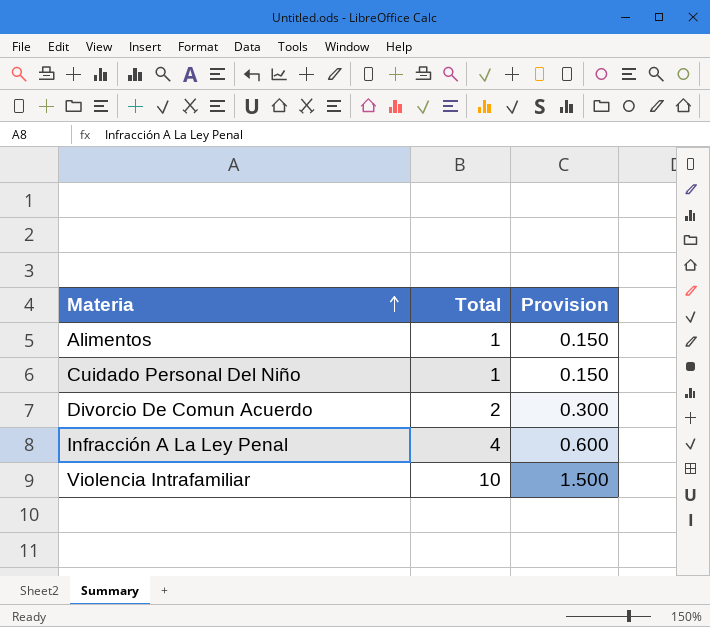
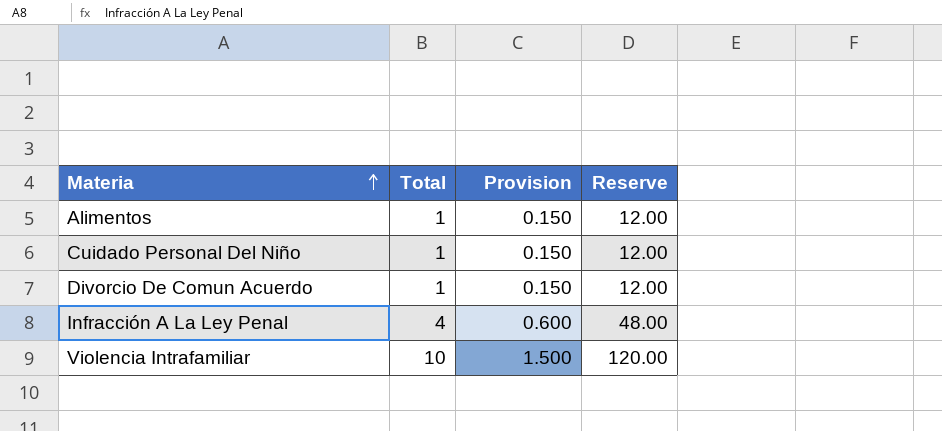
column Reserve | formula: none -> [Total] * 12
Divorcio De Comun Acuerdo | Total: 2 -> 1
Divorcio De Comun Acuerdo | Provision: 0.300 -> 0.150

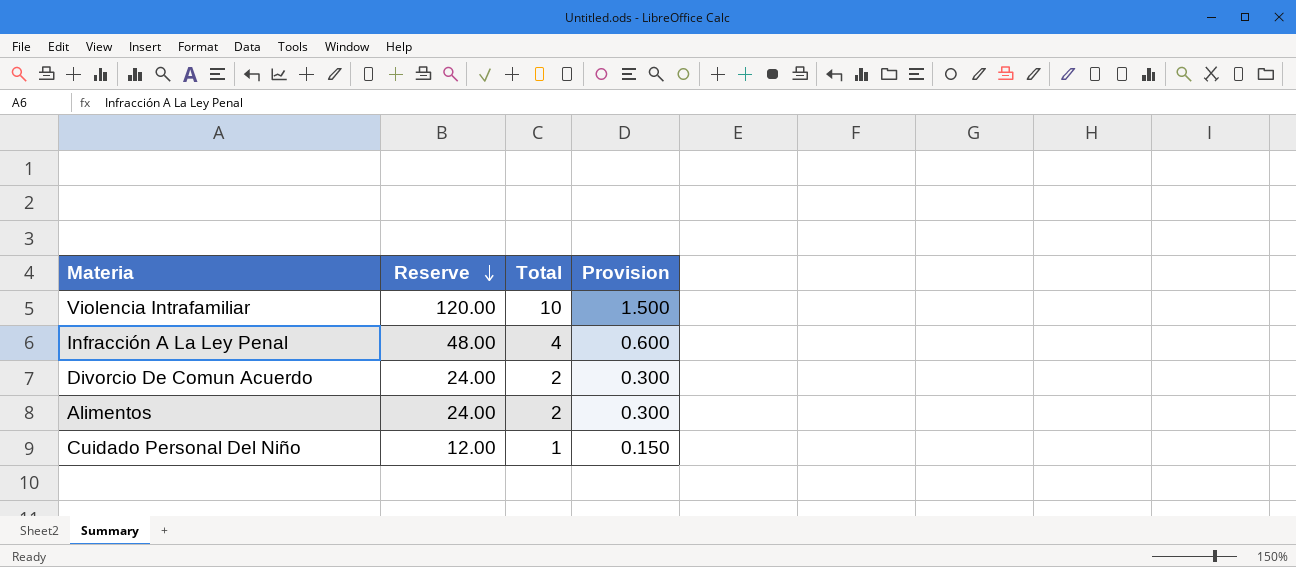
row order: Materia ascending -> Reserve descending
column Reserve | position: 4 -> 2
Divorcio De Comun Acuerdo | Reserve: 12.00 -> 24.00
Divorcio De Comun Acuerdo | Total: 1 -> 2
Divorcio De Comun Acuerdo | Provision: 0.150 -> 0.300
Alimentos | Reserve: 12.00 -> 24.00
Alimentos | Total: 1 -> 2
Alimentos | Provision: 0.150 -> 0.300

